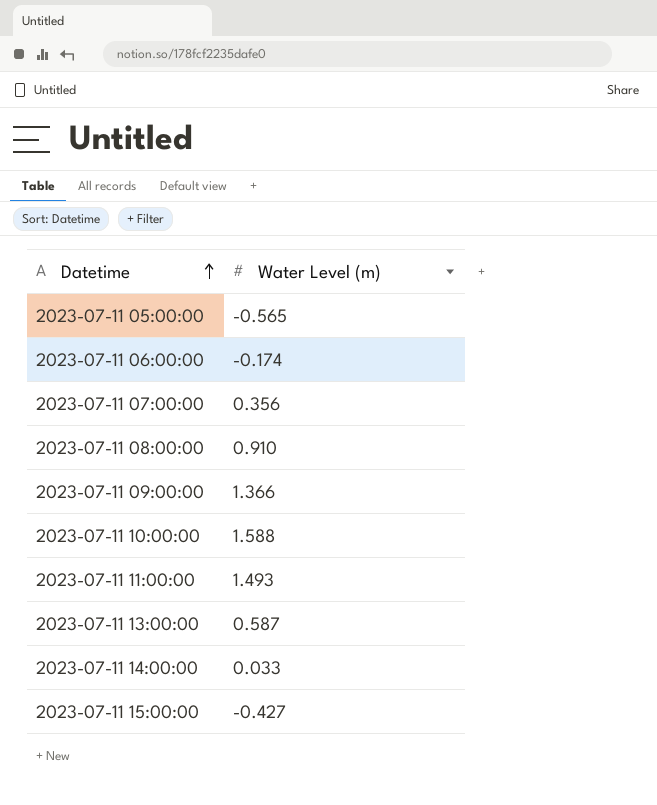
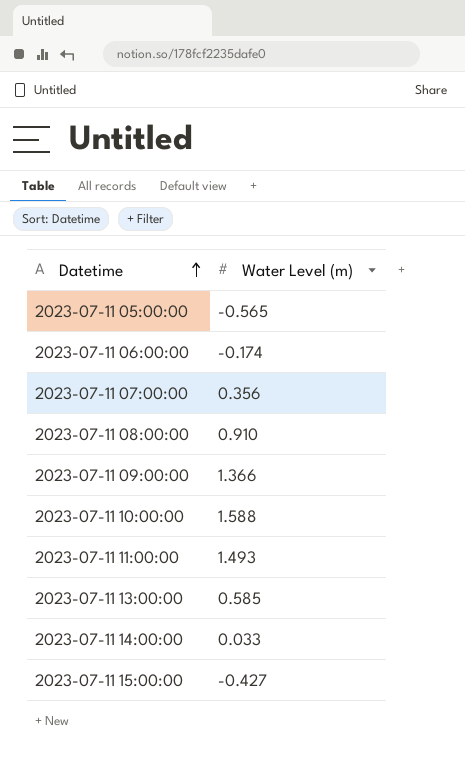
2023-07-11 13:00:00 | Water Level (m): 0.587 -> 0.585

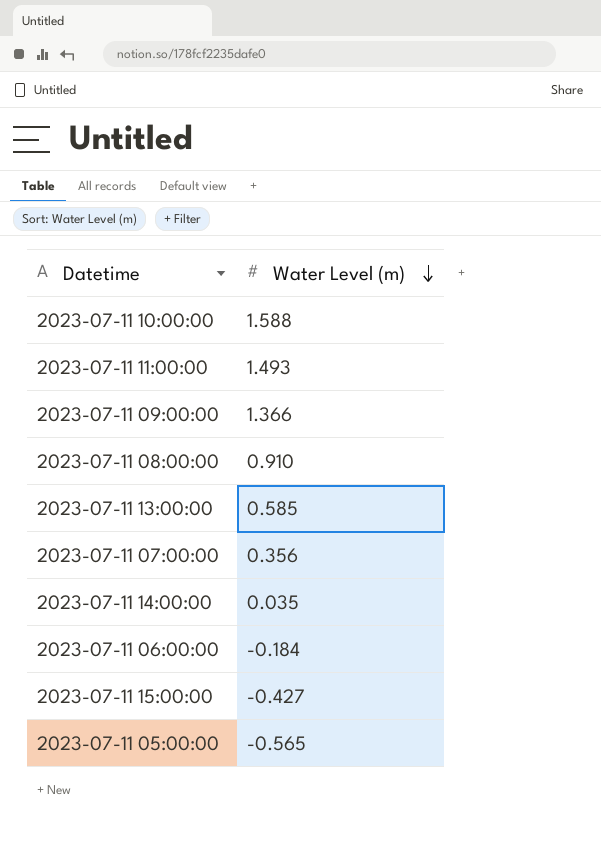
row order: Datetime ascending -> Water Level (m) descending
2023-07-11 14:00:00 | Water Level (m): 0.033 -> 0.035
2023-07-11 06:00:00 | Water Level (m): -0.174 -> -0.184

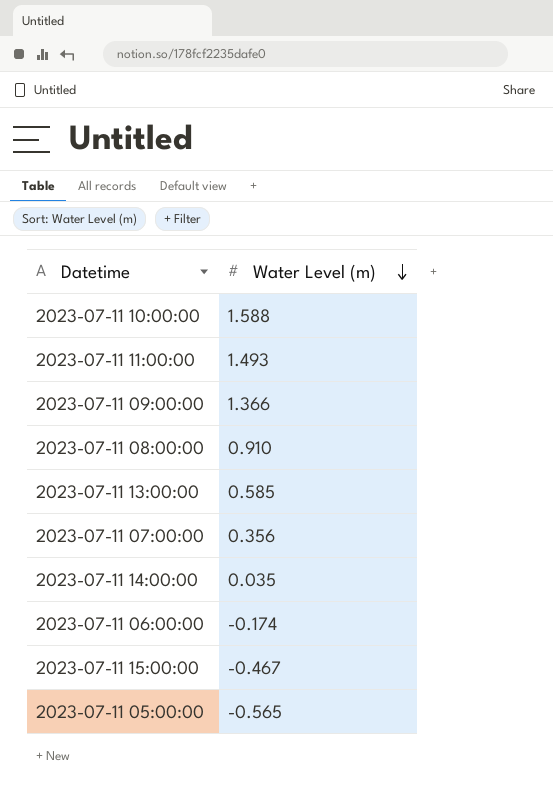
2023-07-11 06:00:00 | Water Level (m): -0.184 -> -0.174
2023-07-11 15:00:00 | Water Level (m): -0.427 -> -0.467

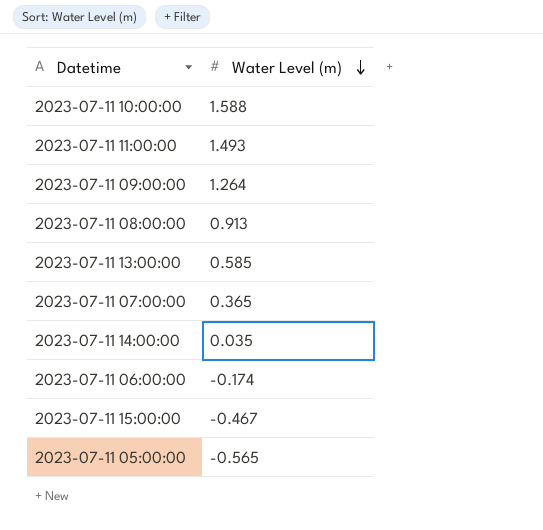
2023-07-11 09:00:00 | Water Level (m): 1.366 -> 1.264
2023-07-11 08:00:00 | Water Level (m): 0.910 -> 0.913
2023-07-11 07:00:00 | Water Level (m): 0.356 -> 0.365

